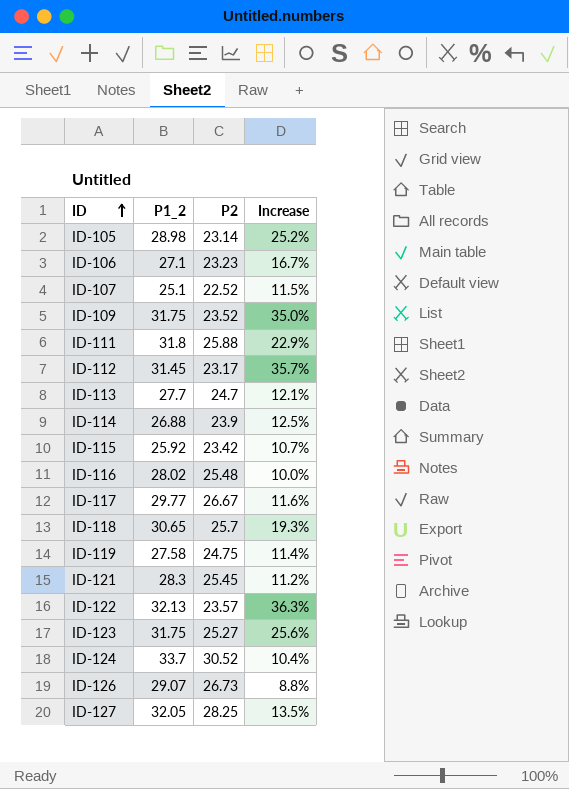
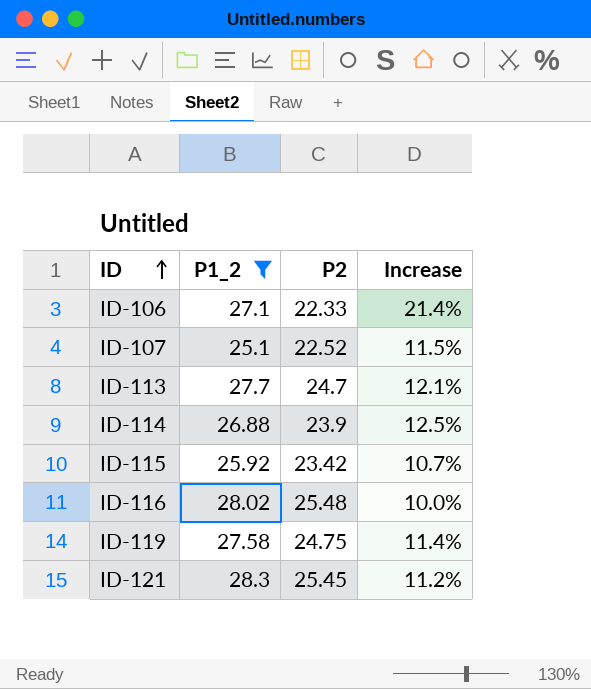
filter: none -> P1_2 <= 28.3
ID-106 | P2: 23.23 -> 22.33
ID-106 | Increase: 16.7% -> 21.4%

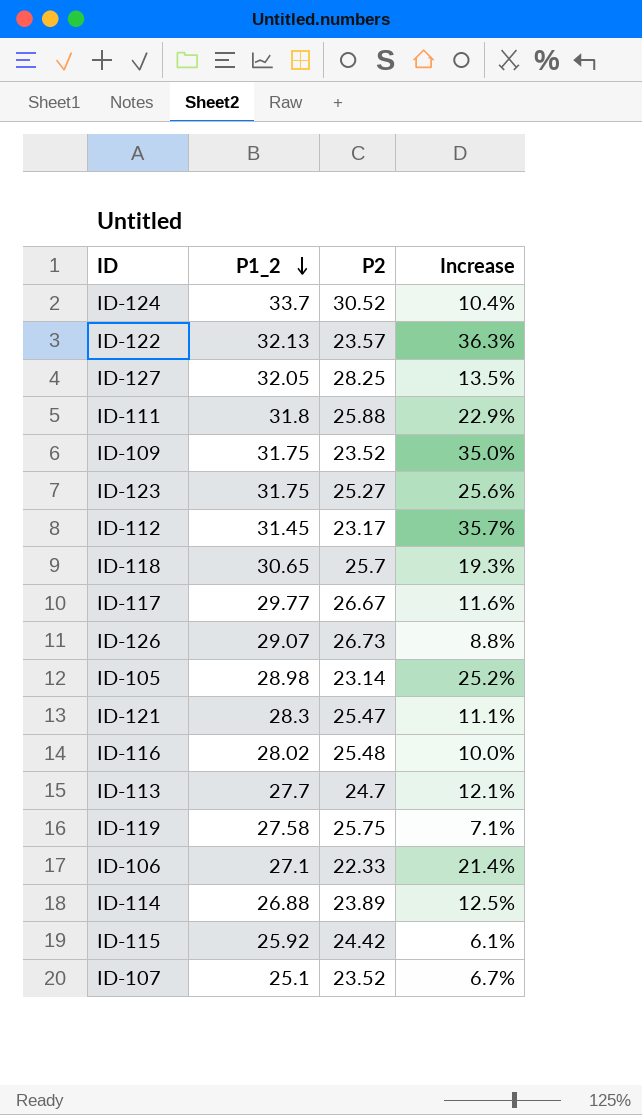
filter: P1_2 <= 28.3 -> none
row order: ID ascending -> P1_2 descending
ID-121 | P2: 25.45 -> 25.47
ID-121 | Increase: 11.2% -> 11.1%
ID-119 | P2: 24.75 -> 25.75
ID-119 | Increase: 11.4% -> 7.1%
ID-114 | P2: 23.9 -> 23.89
ID-115 | P2: 23.42 -> 24.42
ID-115 | Increase: 10.7% -> 6.1%
ID-107 | P2: 22.52 -> 23.52
ID-107 | Increase: 11.5% -> 6.7%

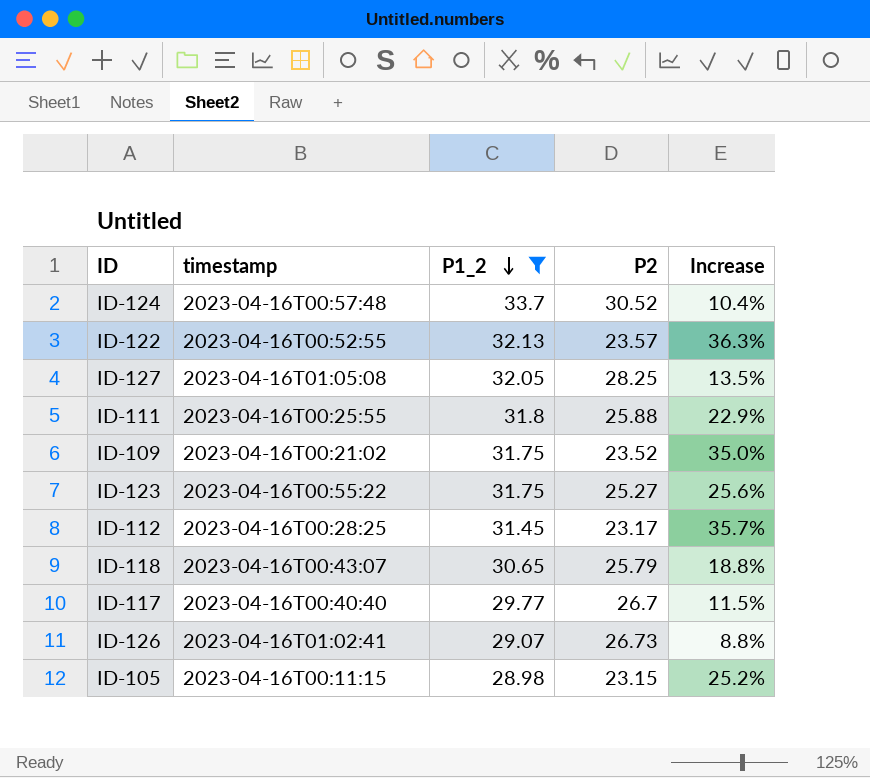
filter: none -> P1_2 >= 28.98
column timestamp | position: none -> 2
ID-118 | P2: 25.7 -> 25.79
ID-118 | Increase: 19.3% -> 18.8%
ID-117 | P2: 26.67 -> 26.7
ID-117 | Increase: 11.6% -> 11.5%
ID-105 | P2: 23.14 -> 23.15

